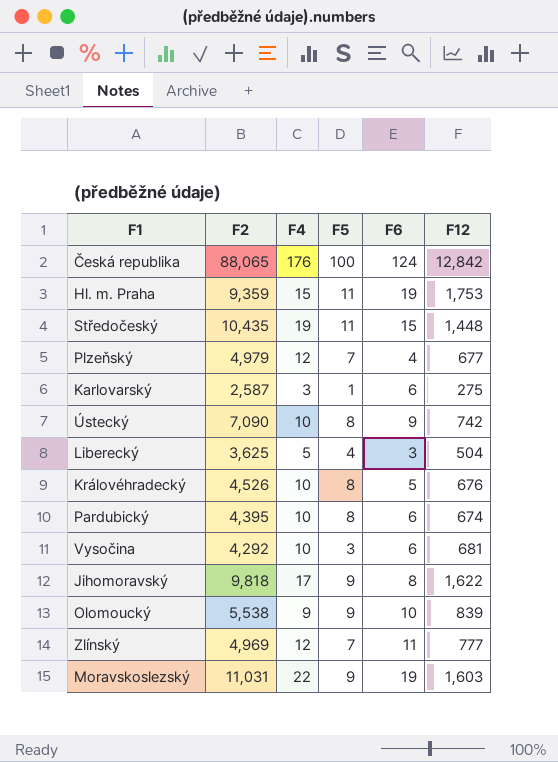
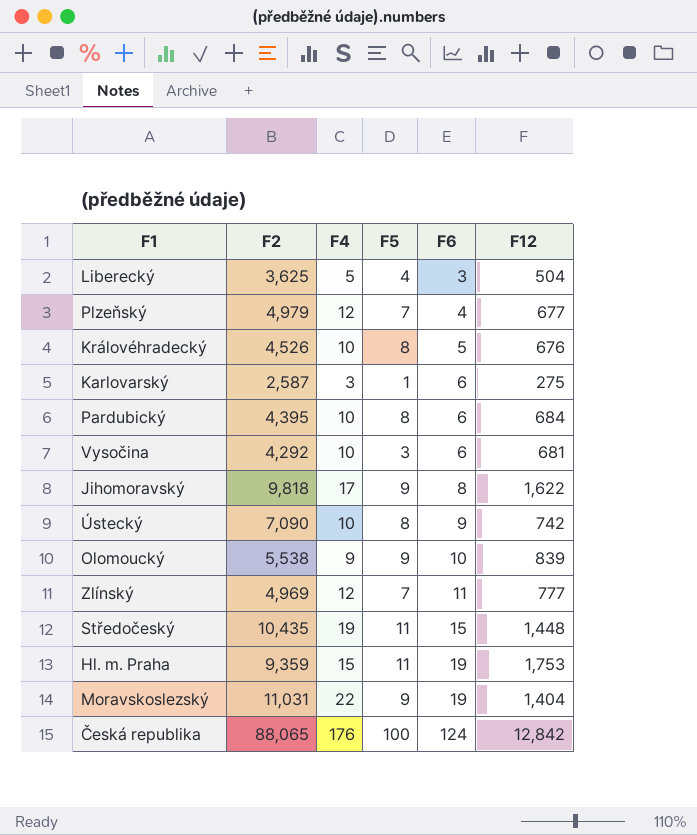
row order: none -> F6 ascending
Pardubický | F12: 674 -> 684
Moravskoslezský | F12: 1,603 -> 1,404

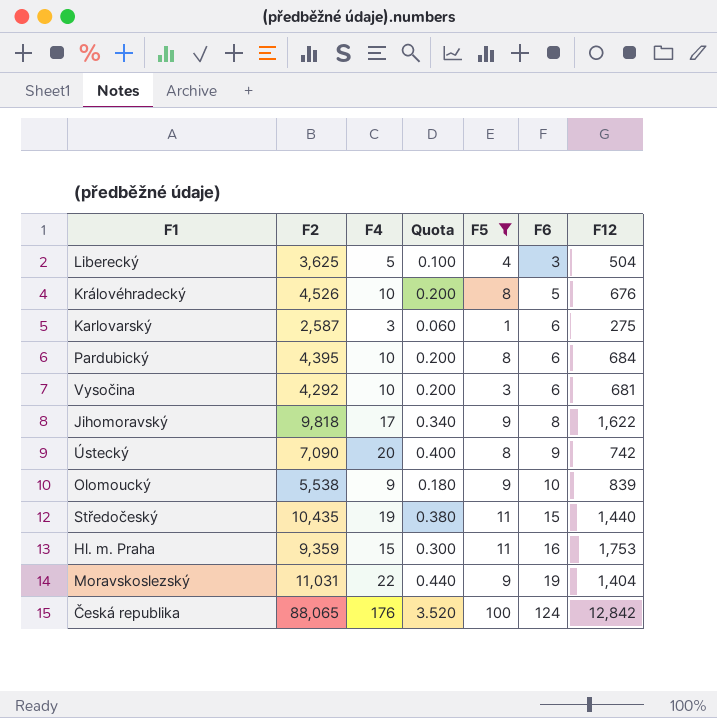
filter: none -> F5 != 7
column Quota | formula: none -> [F4] * 0.02
Ústecký | F4: 10 -> 20
Středočeský | F12: 1,448 -> 1,440
Hl. m. Praha | F6: 19 -> 16

